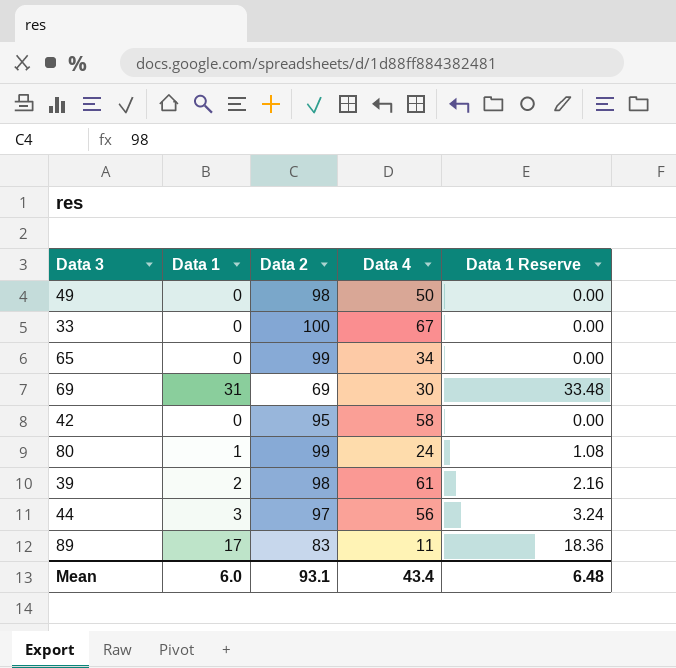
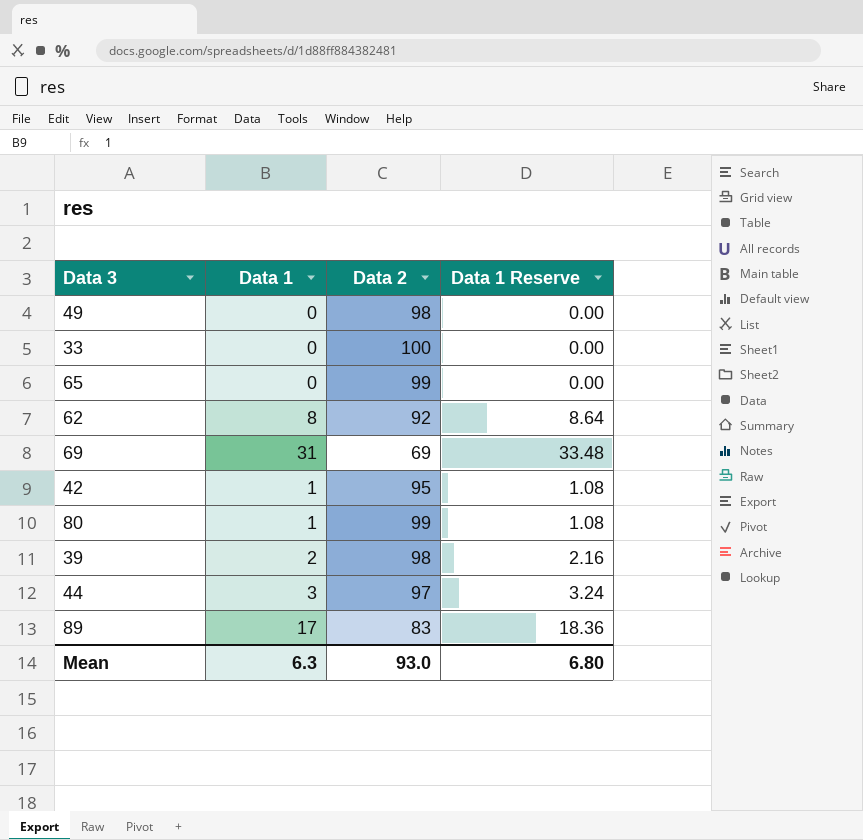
column Data 4 | position: 4 -> none
row 62: none -> 8 | 92 | 8.64
42 | Data 1: 0 -> 1
42 | Data 1 Reserve: 0.00 -> 1.08
Mean | Data 1: 6.0 -> 6.3
Mean | Data 2: 93.1 -> 93.0
Mean | Data 1 Reserve: 6.48 -> 6.80

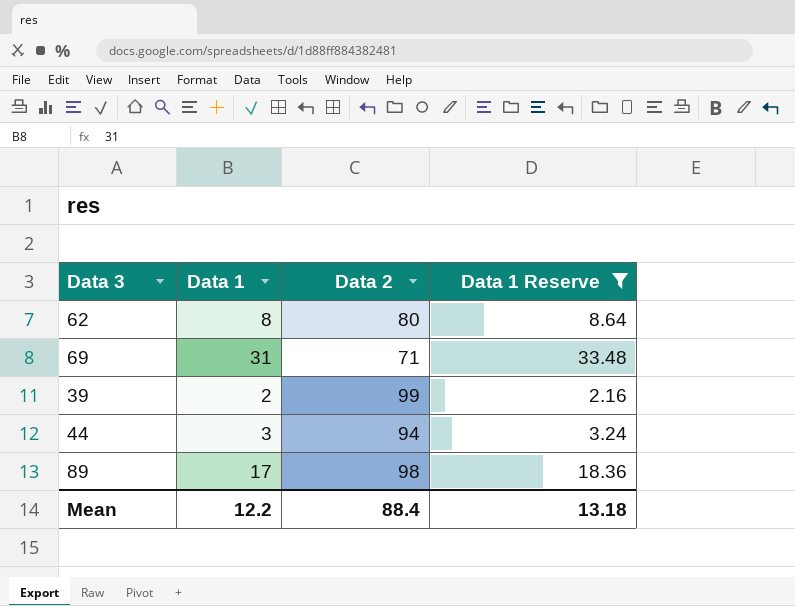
filter: none -> Data 1 Reserve >= 2.16
62 | Data 2: 92 -> 80
69 | Data 2: 69 -> 71
39 | Data 2: 98 -> 99
44 | Data 2: 97 -> 94
89 | Data 2: 83 -> 98
Mean | Data 1: 6.3 -> 12.2
Mean | Data 2: 93.0 -> 88.4
Mean | Data 1 Reserve: 6.80 -> 13.18

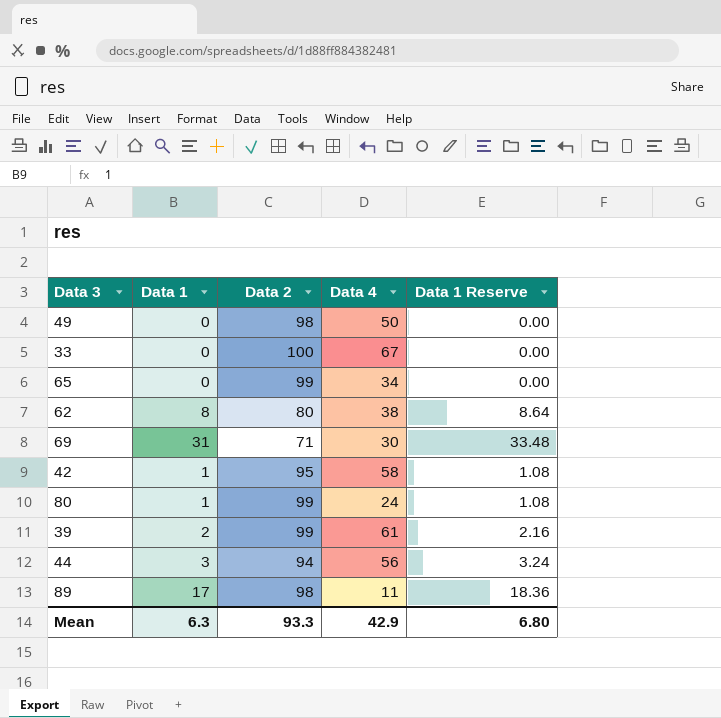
filter: Data 1 Reserve >= 2.16 -> none
column Data 4 | position: none -> 4
Mean | Data 1: 12.2 -> 6.3
Mean | Data 2: 88.4 -> 93.3
Mean | Data 1 Reserve: 13.18 -> 6.80

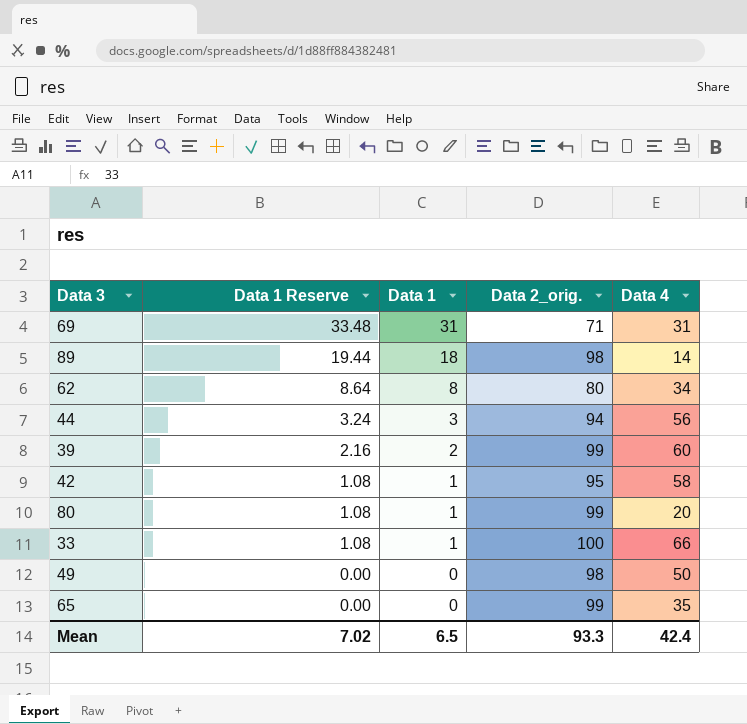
row order: none -> Data 1 Reserve descending
column Data 1 Reserve | position: 5 -> 2
column name: Data 2 -> Data 2_orig.
69 | Data 4: 30 -> 31
89 | Data 1 Reserve: 18.36 -> 19.44
89 | Data 1: 17 -> 18
89 | Data 4: 11 -> 14
62 | Data 4: 38 -> 34
39 | Data 4: 61 -> 60
80 | Data 4: 24 -> 20
33 | Data 1 Reserve: 0.00 -> 1.08
33 | Data 1: 0 -> 1
33 | Data 4: 67 -> 66
65 | Data 4: 34 -> 35
Mean | Data 1 Reserve: 6.80 -> 7.02
Mean | Data 1: 6.3 -> 6.5
Mean | Data 4: 42.9 -> 42.4

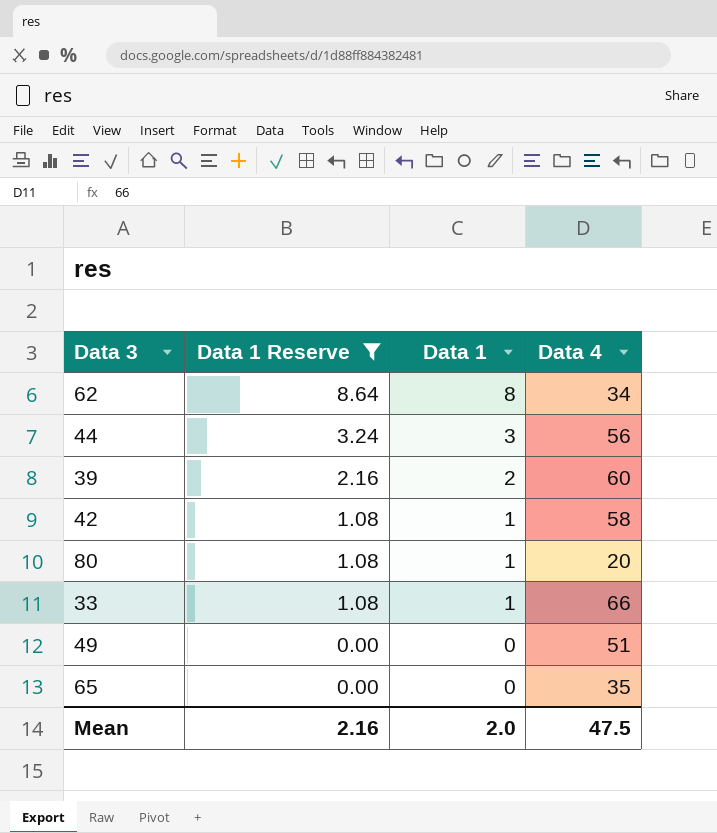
filter: none -> Data 1 Reserve <= 8.64
column Data 2_orig. | position: 4 -> none
49 | Data 4: 50 -> 51
Mean | Data 1 Reserve: 7.02 -> 2.16
Mean | Data 1: 6.5 -> 2.0
Mean | Data 4: 42.4 -> 47.5

